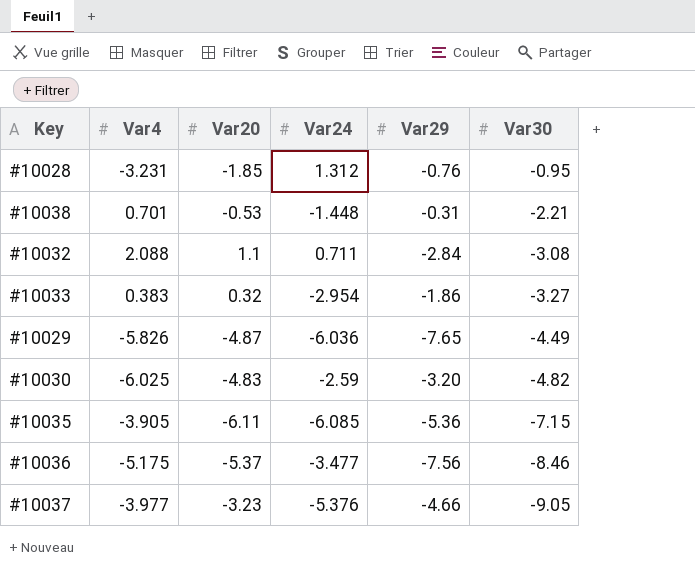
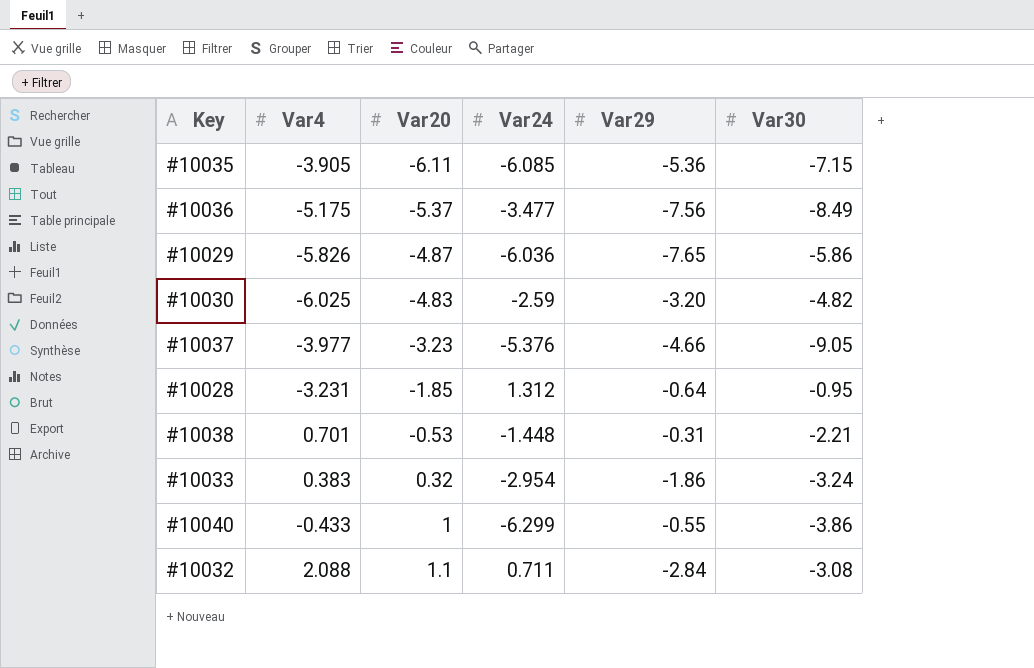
row order: Var30 descending -> Var20 ascending
#10036 | Var30: -8.46 -> -8.49
#10029 | Var30: -4.49 -> -5.86
#10028 | Var29: -0.76 -> -0.64
#10033 | Var30: -3.27 -> -3.24
row #10040: none -> -0.433 | 1 | -6.299 | -0.55 | -3.86

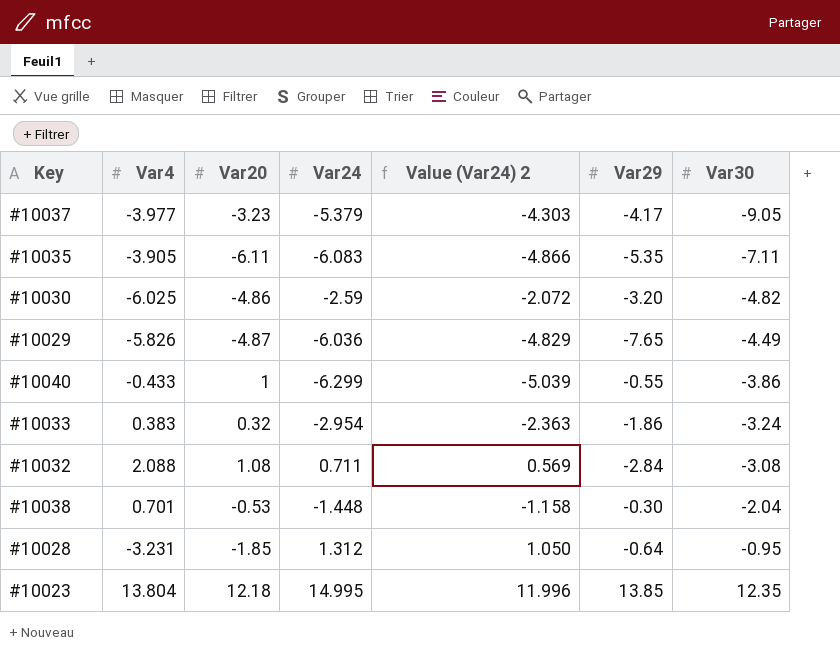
row order: Var20 ascending -> Var30 ascending
column Value (Var24) 2 | formula: none -> [Var24] * 0.8
row #10036: -5.175 | -5.37 | -3.477 | -7.56 | -8.49 -> none
#10037 | Var24: -5.376 -> -5.379
#10037 | Var29: -4.66 -> -4.17
#10035 | Var24: -6.085 -> -6.083
#10035 | Var29: -5.36 -> -5.35
#10035 | Var30: -7.15 -> -7.11
#10030 | Var20: -4.83 -> -4.86
#10029 | Var30: -5.86 -> -4.49
#10032 | Var20: 1.1 -> 1.08
#10038 | Var29: -0.31 -> -0.30
#10038 | Var30: -2.21 -> -2.04
row #10023: none -> 13.804 | 12.18 | 14.995 | 11.996 | 13.85 | 12.35

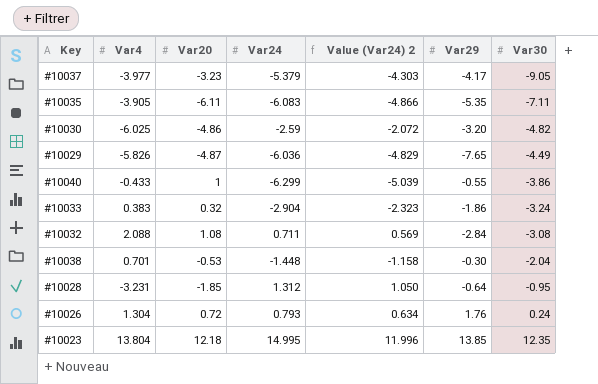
#10033 | Var24: -2.954 -> -2.904
#10033 | Value (Var24) 2: -2.363 -> -2.323
row #10026: none -> 1.304 | 0.72 | 0.793 | 0.634 | 1.76 | 0.24

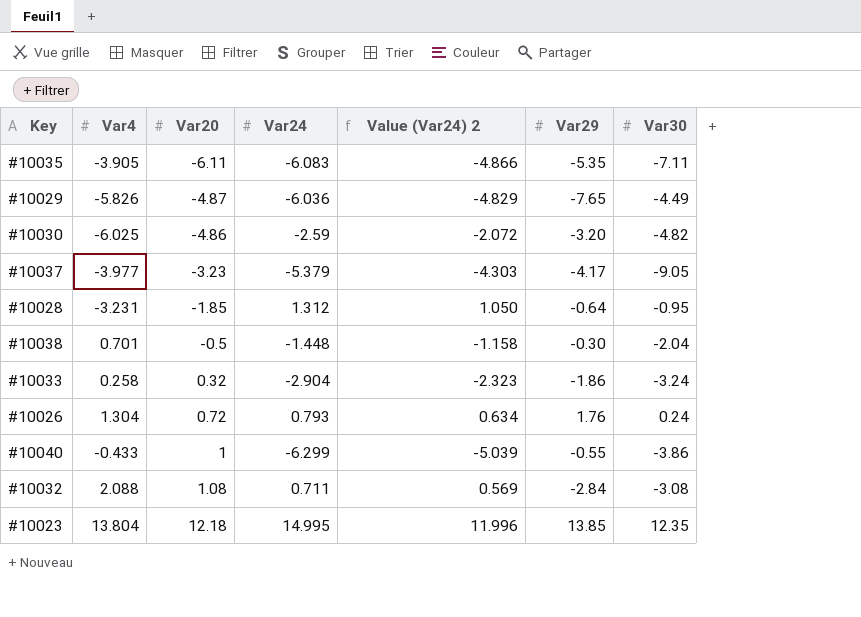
row order: Var30 ascending -> Var20 ascending
#10038 | Var20: -0.53 -> -0.5
#10033 | Var4: 0.383 -> 0.258

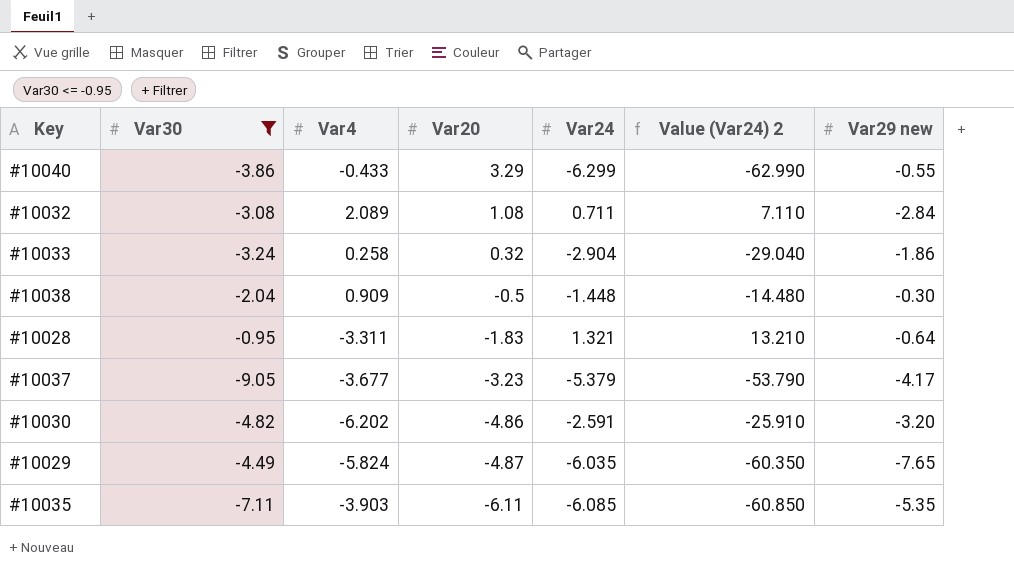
filter: none -> Var30 <= -0.95
row order: Var20 ascending -> Var20 descending
column Var30 | position: 7 -> 2
column Value (Var24) 2 | formula: [Var24] * 0.8 -> [Var24] * 10
column name: Var29 -> Var29 new
#10040 | Var20: 1 -> 3.29
#10032 | Var4: 2.088 -> 2.089
#10038 | Var4: 0.701 -> 0.909
#10028 | Var4: -3.231 -> -3.311
#10028 | Var20: -1.85 -> -1.83
#10028 | Var24: 1.312 -> 1.321
#10037 | Var4: -3.977 -> -3.677
#10030 | Var4: -6.025 -> -6.202
#10030 | Var24: -2.59 -> -2.591
#10029 | Var4: -5.826 -> -5.824
#10029 | Var24: -6.036 -> -6.035
#10035 | Var4: -3.905 -> -3.903
#10035 | Var24: -6.083 -> -6.085

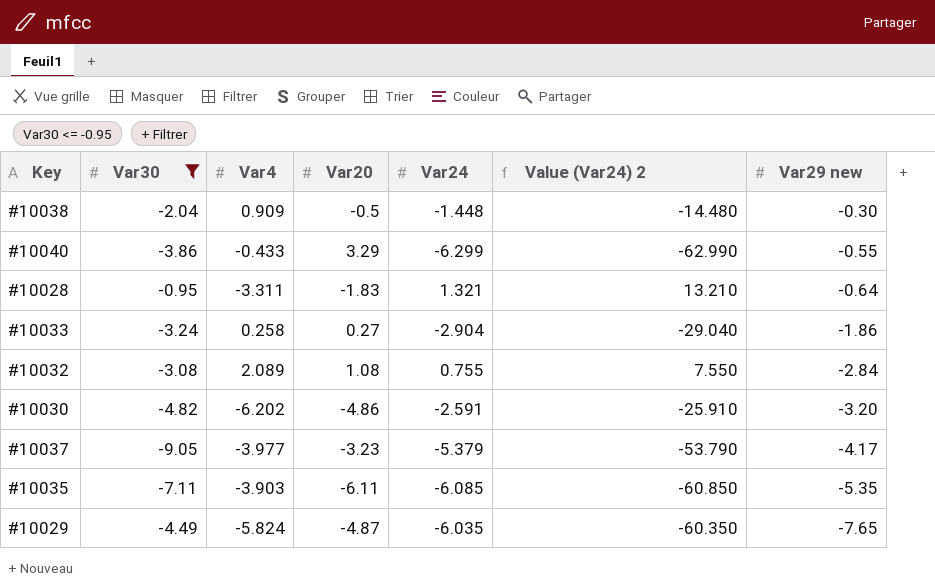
row order: Var20 descending -> Var29 new descending
#10033 | Var20: 0.32 -> 0.27
#10032 | Var24: 0.711 -> 0.755
#10032 | Value (Var24) 2: 7.110 -> 7.550
#10037 | Var4: -3.677 -> -3.977

